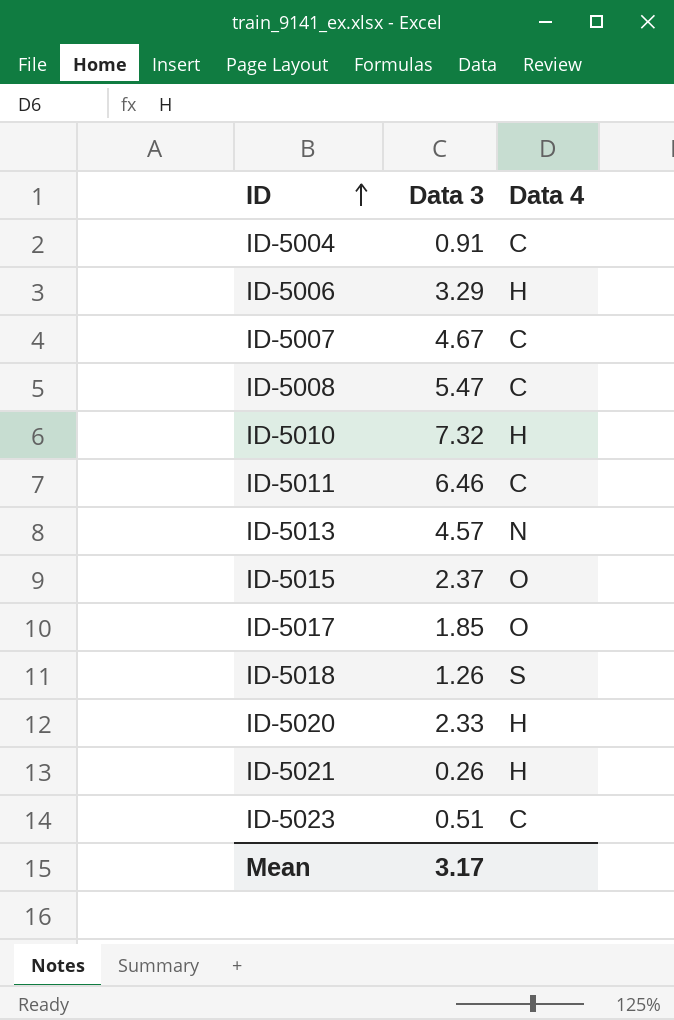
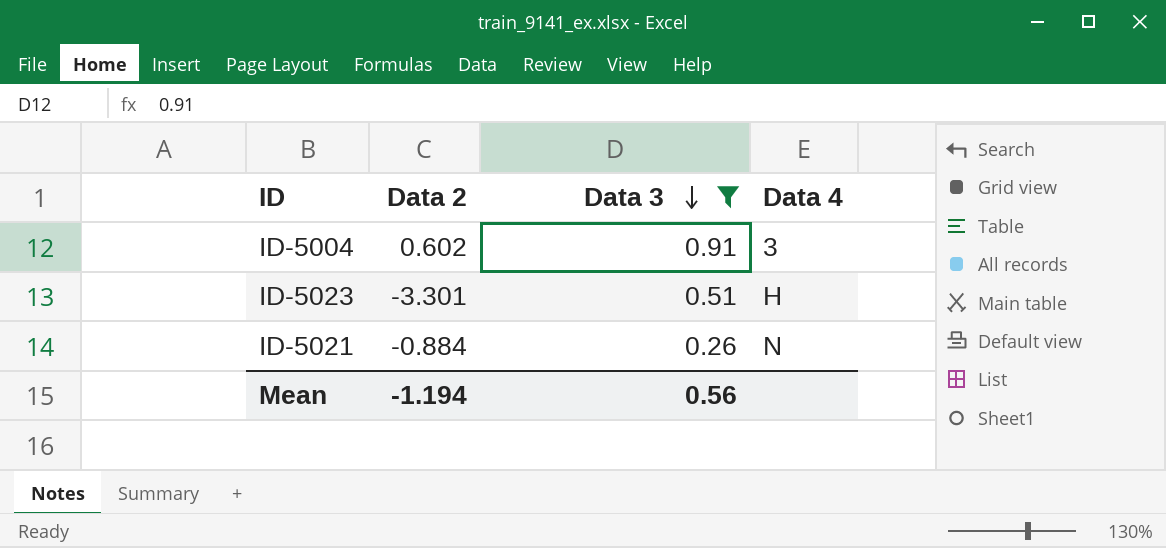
filter: none -> Data 3 <= 0.91
row order: ID ascending -> Data 3 descending
column Data 2 | position: none -> 2
ID-5004 | Data 4: C -> 3
ID-5023 | Data 4: C -> H
ID-5021 | Data 4: H -> N
Mean | Data 3: 3.17 -> 0.56

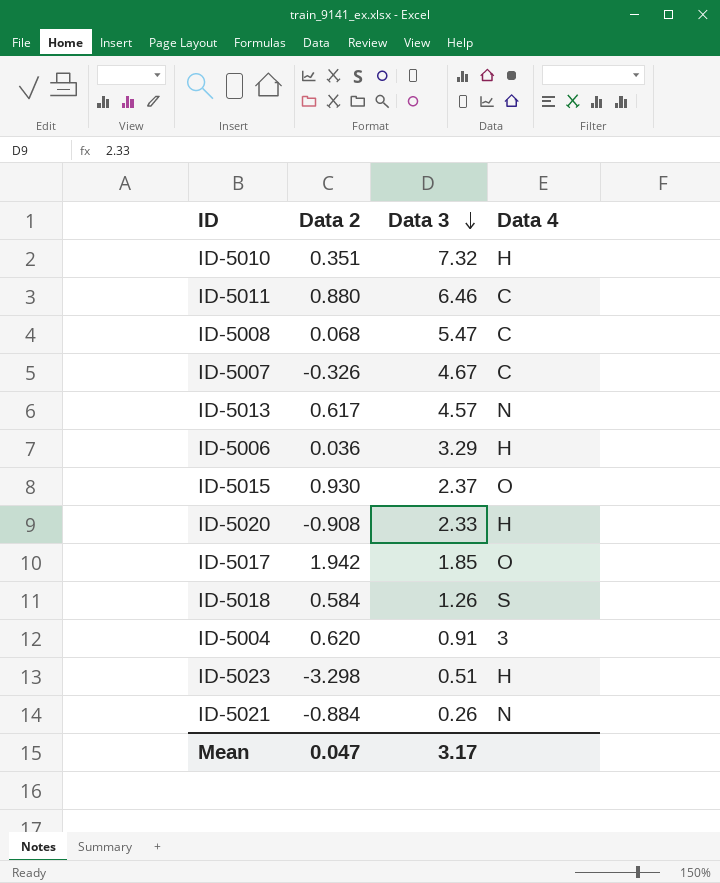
filter: Data 3 <= 0.91 -> none
ID-5004 | Data 2: 0.602 -> 0.620
ID-5023 | Data 2: -3.301 -> -3.298
Mean | Data 2: -1.194 -> 0.047
Mean | Data 3: 0.56 -> 3.17

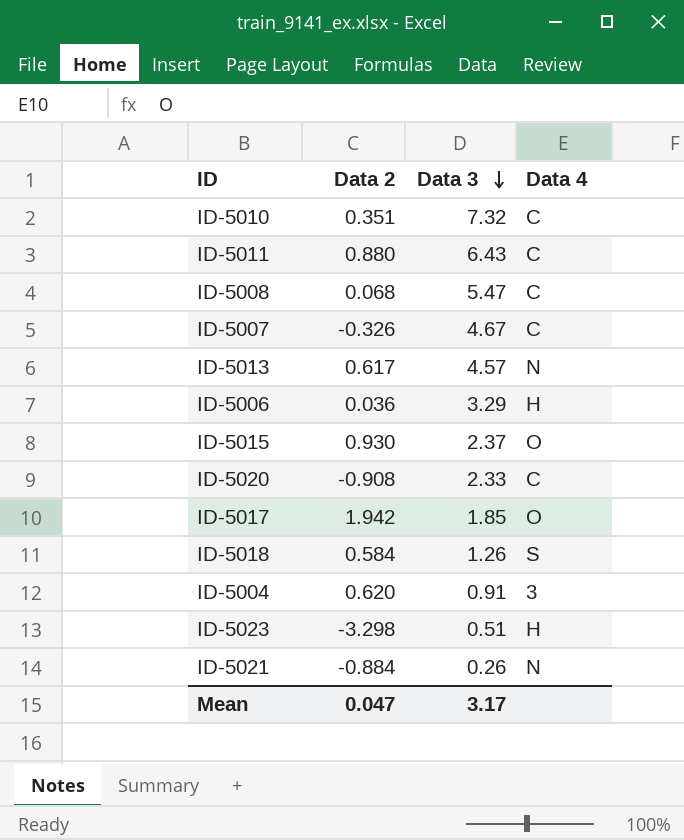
ID-5010 | Data 4: H -> C
ID-5011 | Data 3: 6.46 -> 6.43
ID-5020 | Data 4: H -> C

